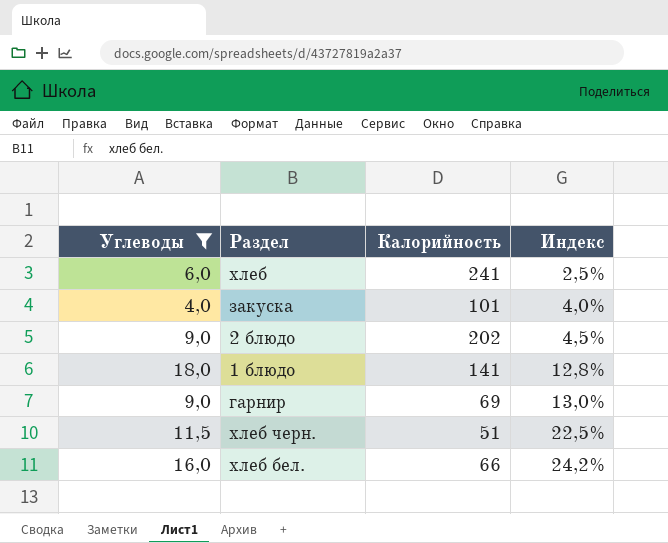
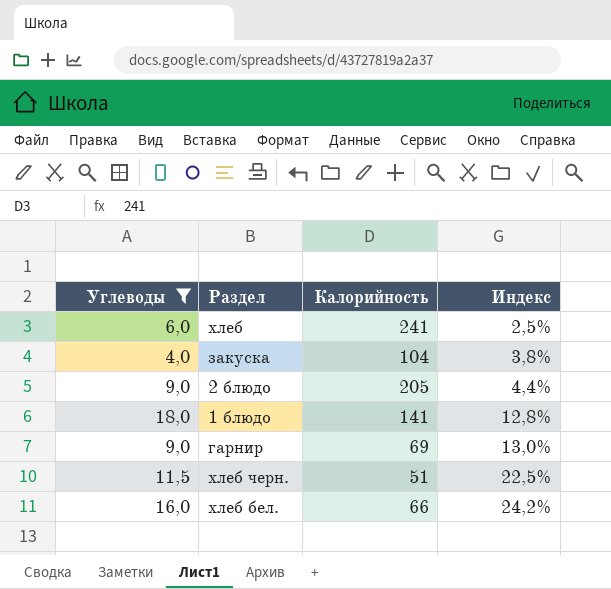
закуска | Калорийность: 101 -> 104
закуска | Индекс: 4,0% -> 3,8%
2 блюдо | Калорийность: 202 -> 205
2 блюдо | Индекс: 4,5% -> 4,4%

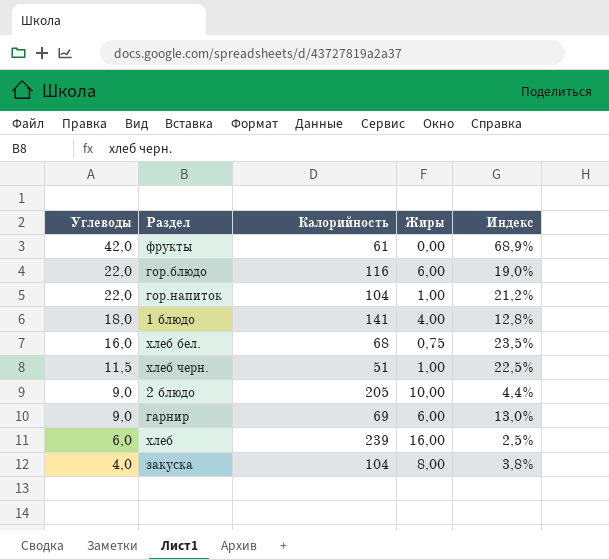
filter: Углеводы <= 18,0 -> none
row order: Индекс ascending -> Углеводы descending
column Жиры | position: none -> 4
хлеб бел. | Калорийность: 66 -> 68
хлеб бел. | Индекс: 24,2% -> 23,5%
хлеб | Калорийность: 241 -> 239

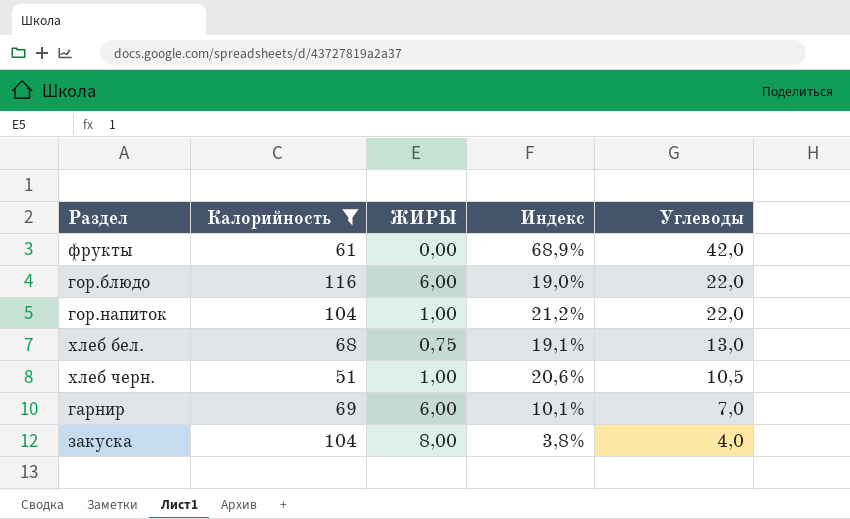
filter: none -> Калорийность <= 116
column name: Жиры -> ЖИРЫ
column Углеводы | position: 1 -> 5
хлеб бел. | Индекс: 23,5% -> 19,1%
хлеб бел. | Углеводы: 16,0 -> 13,0
хлеб черн. | Индекс: 22,5% -> 20,6%
хлеб черн. | Углеводы: 11,5 -> 10,5
гарнир | Индекс: 13,0% -> 10,1%
гарнир | Углеводы: 9,0 -> 7,0

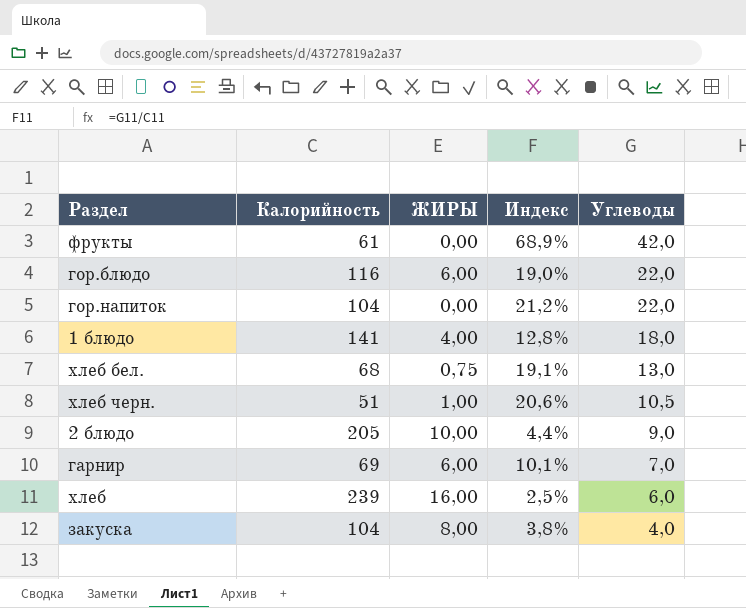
filter: Калорийность <= 116 -> none
гор.напиток | ЖИРЫ: 1,00 -> 0,00

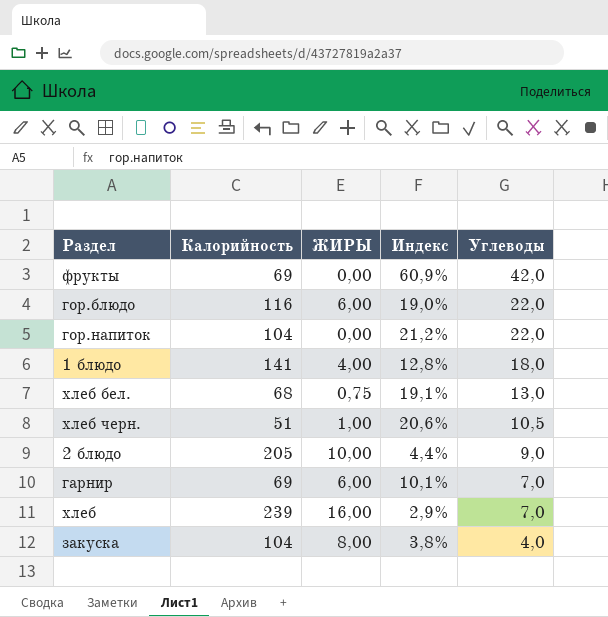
фрукты | Калорийность: 61 -> 69
фрукты | Индекс: 68,9% -> 60,9%
хлеб | Индекс: 2,5% -> 2,9%
хлеб | Углеводы: 6,0 -> 7,0

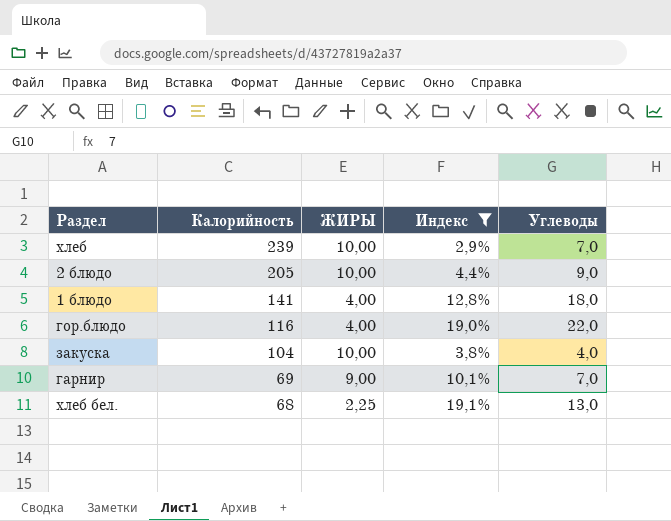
filter: none -> Индекс <= 19,1%
row order: Углеводы descending -> Калорийность descending
хлеб | ЖИРЫ: 16,00 -> 10,00
гор.блюдо | ЖИРЫ: 6,00 -> 4,00
закуска | ЖИРЫ: 8,00 -> 10,00
гарнир | ЖИРЫ: 6,00 -> 9,00
хлеб бел. | ЖИРЫ: 0,75 -> 2,25

